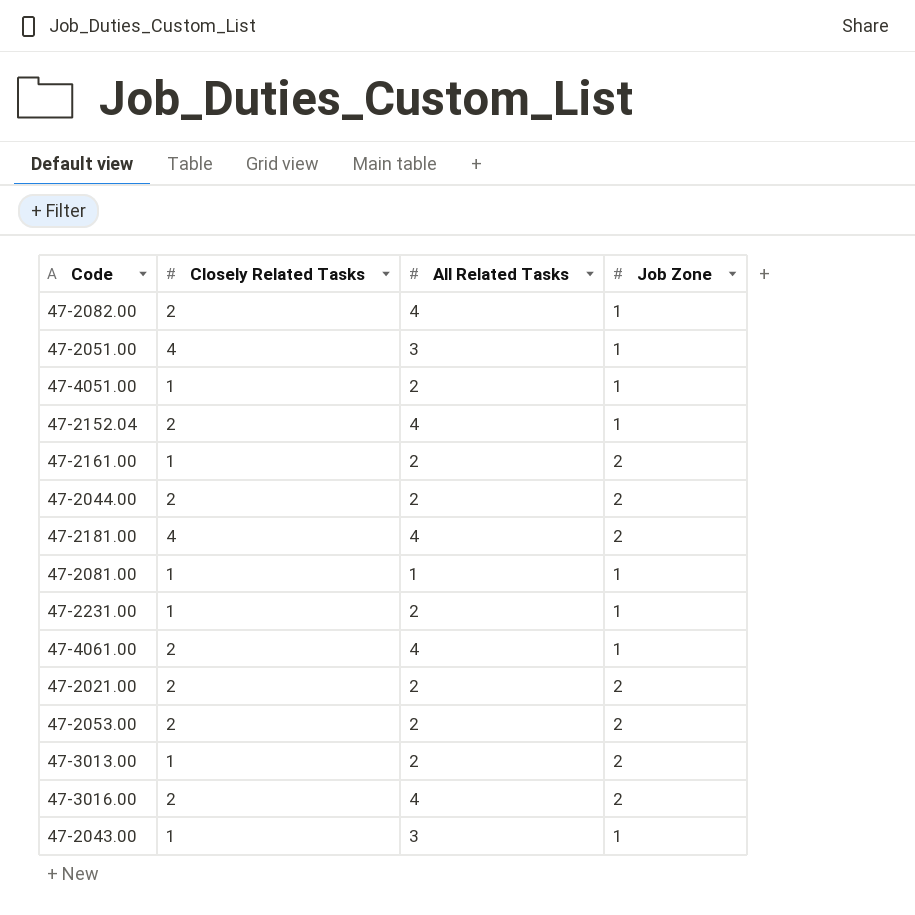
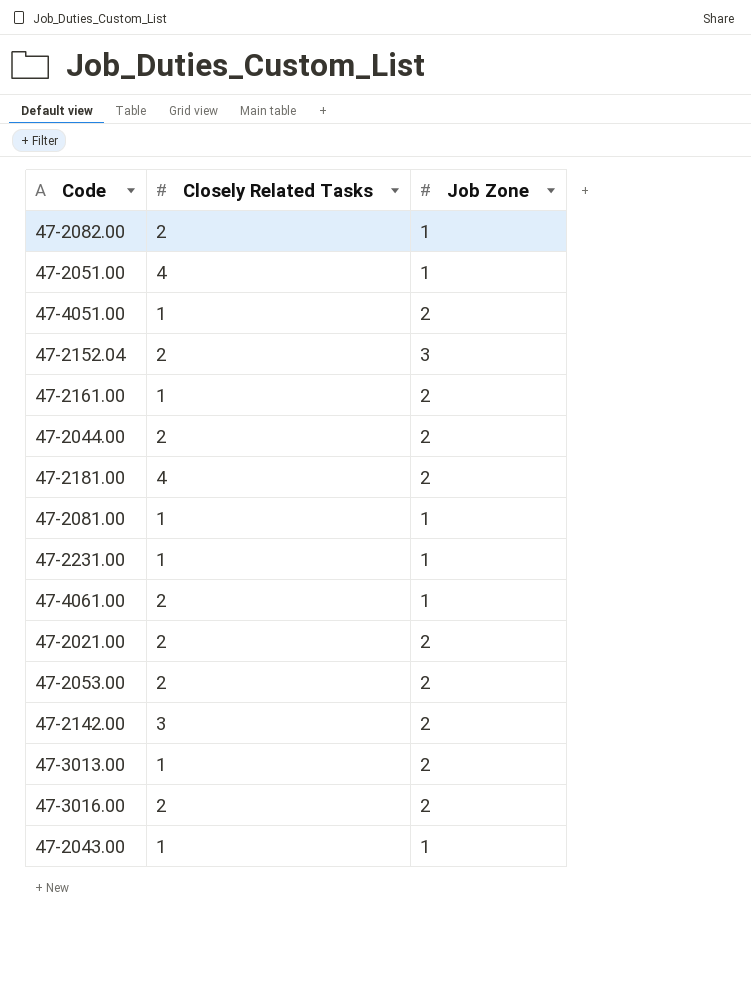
column All Related Tasks | position: 3 -> none
47-4051.00 | Job Zone: 1 -> 2
47-2152.04 | Job Zone: 1 -> 3
row 47-2142.00: none -> 3 | 2

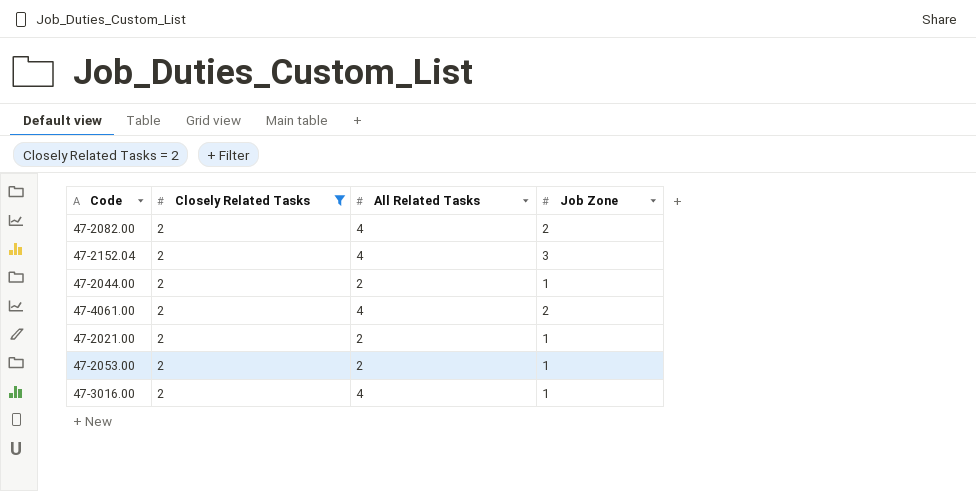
filter: none -> Closely Related Tasks = 2
column All Related Tasks | position: none -> 3
47-2082.00 | Job Zone: 1 -> 2
47-2044.00 | Job Zone: 2 -> 1
47-4061.00 | Job Zone: 1 -> 2
47-2021.00 | Job Zone: 2 -> 1
47-2053.00 | Job Zone: 2 -> 1
47-3016.00 | Job Zone: 2 -> 1

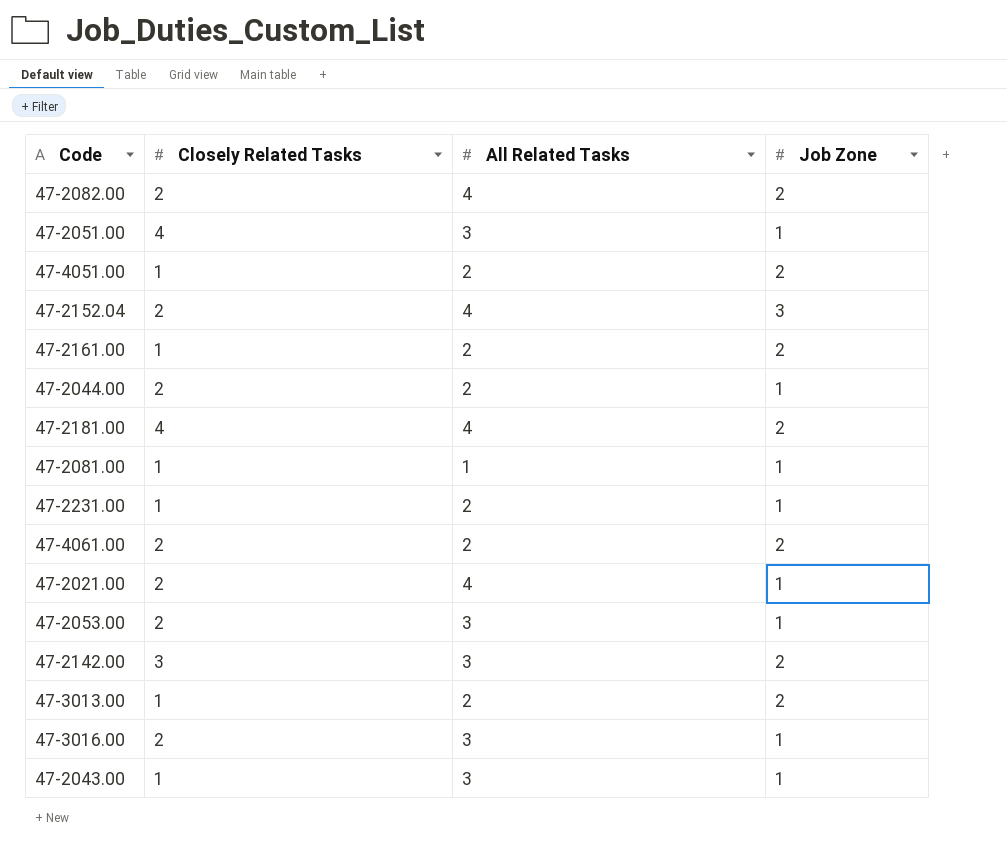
filter: Closely Related Tasks = 2 -> none
47-4061.00 | All Related Tasks: 4 -> 2
47-2021.00 | All Related Tasks: 2 -> 4
47-2053.00 | All Related Tasks: 2 -> 3
47-3016.00 | All Related Tasks: 4 -> 3

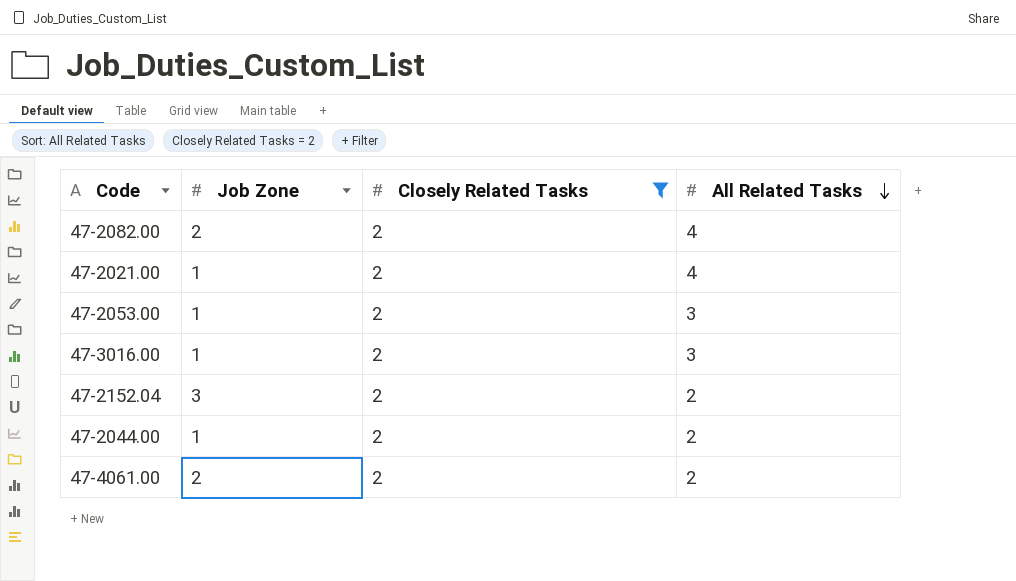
filter: none -> Closely Related Tasks = 2
row order: none -> All Related Tasks descending
column Job Zone | position: 4 -> 2
47-2152.04 | All Related Tasks: 4 -> 2

